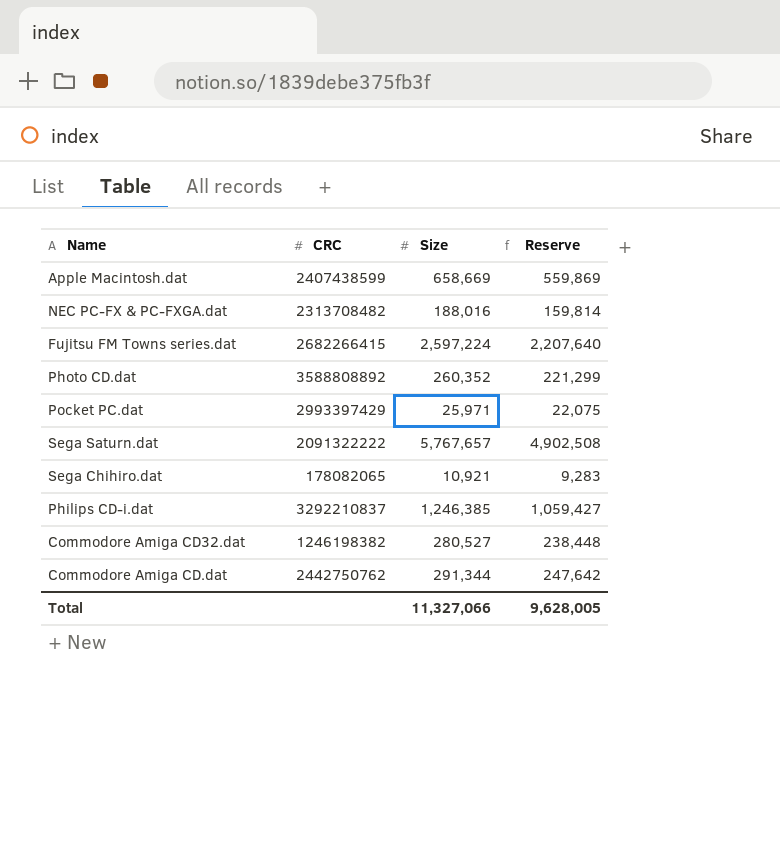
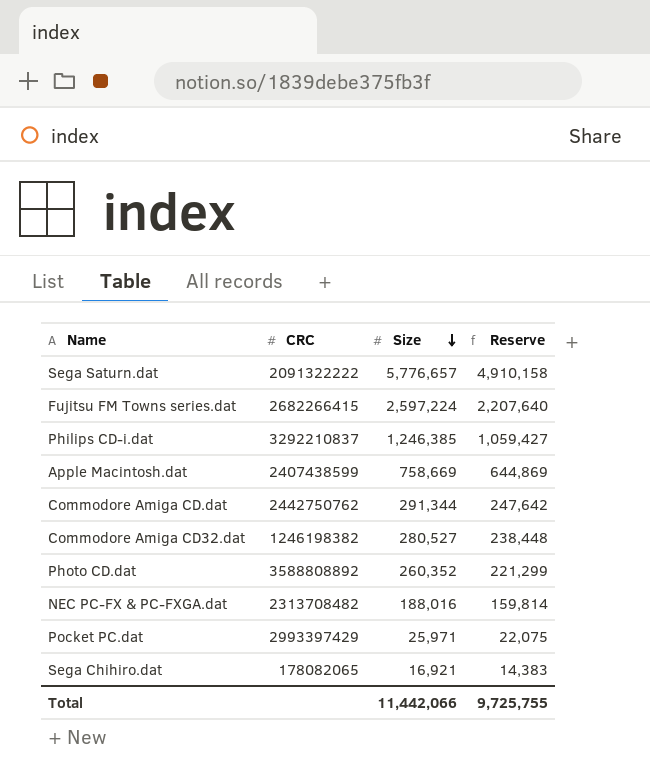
row order: none -> Size descending
Sega Saturn.dat | Size: 5,767,657 -> 5,776,657
Sega Saturn.dat | Reserve: 4,902,508 -> 4,910,158
Apple Macintosh.dat | Size: 658,669 -> 758,669
Apple Macintosh.dat | Reserve: 559,869 -> 644,869
Sega Chihiro.dat | Size: 10,921 -> 16,921
Sega Chihiro.dat | Reserve: 9,283 -> 14,383
Total | Size: 11,327,066 -> 11,442,066
Total | Reserve: 9,628,005 -> 9,725,755

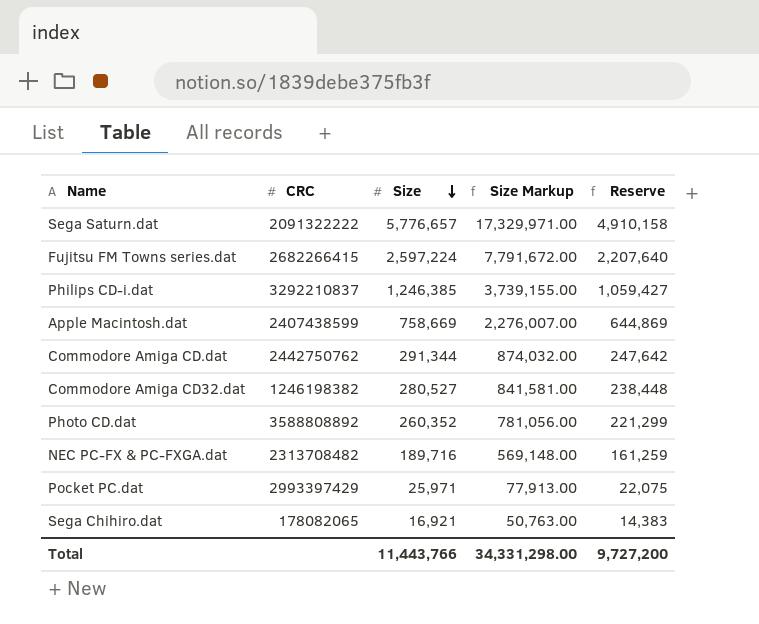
column Size Markup | formula: none -> [Size] * 3
NEC PC-FX & PC-FXGA.dat | Size: 188,016 -> 189,716
NEC PC-FX & PC-FXGA.dat | Reserve: 159,814 -> 161,259
Total | Size: 11,442,066 -> 11,443,766
Total | Reserve: 9,725,755 -> 9,727,200

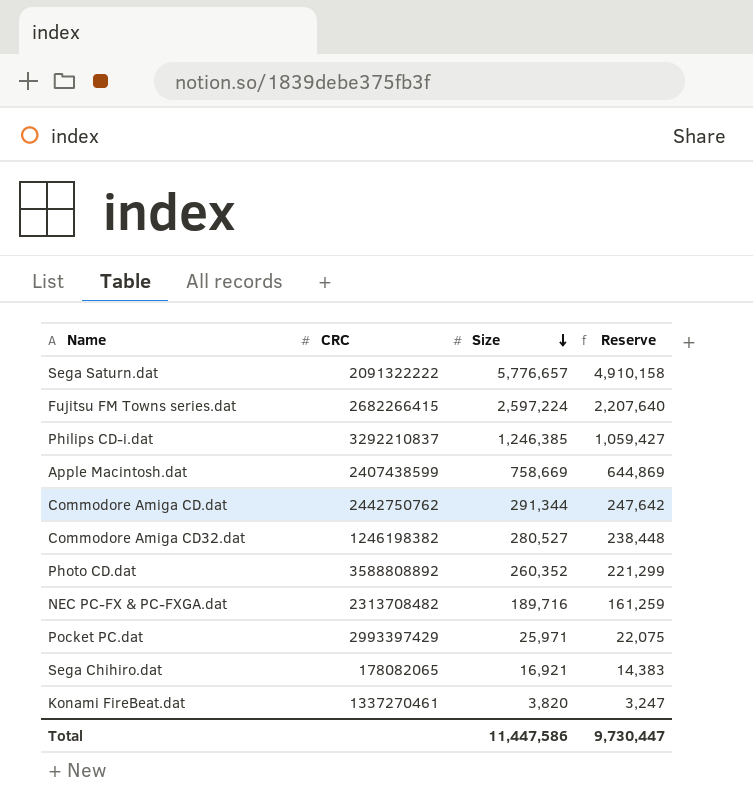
column Size Markup | formula: [Size] * 3 -> none
row Konami FireBeat.dat: none -> 1337270461 | 3,820 | 3,247
Total | Size: 11,443,766 -> 11,447,586
Total | Reserve: 9,727,200 -> 9,730,447

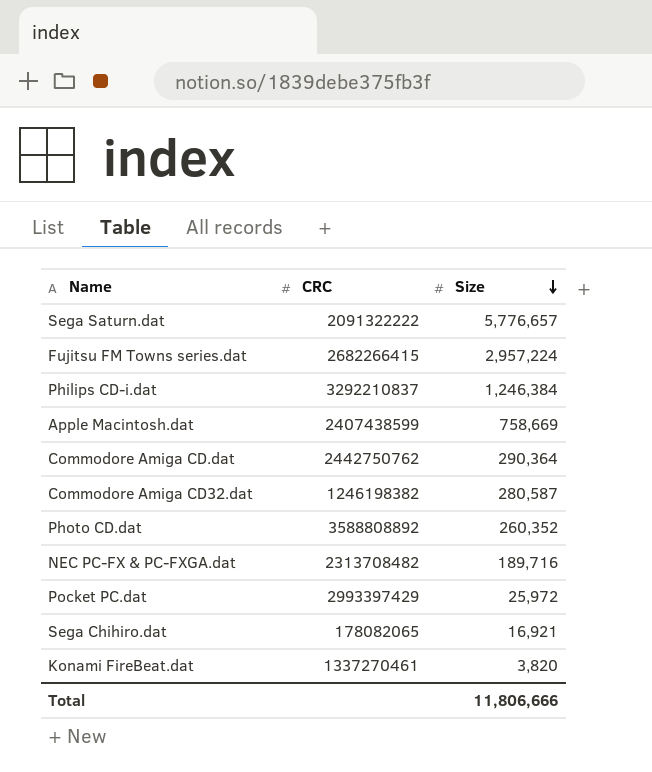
column Reserve | formula: [Size] * 0.85 -> none
Fujitsu FM Towns series.dat | Size: 2,597,224 -> 2,957,224
Philips CD-i.dat | Size: 1,246,385 -> 1,246,384
Commodore Amiga CD.dat | Size: 291,344 -> 290,364
Commodore Amiga CD32.dat | Size: 280,527 -> 280,587
Pocket PC.dat | Size: 25,971 -> 25,972
Total | Size: 11,447,586 -> 11,806,666

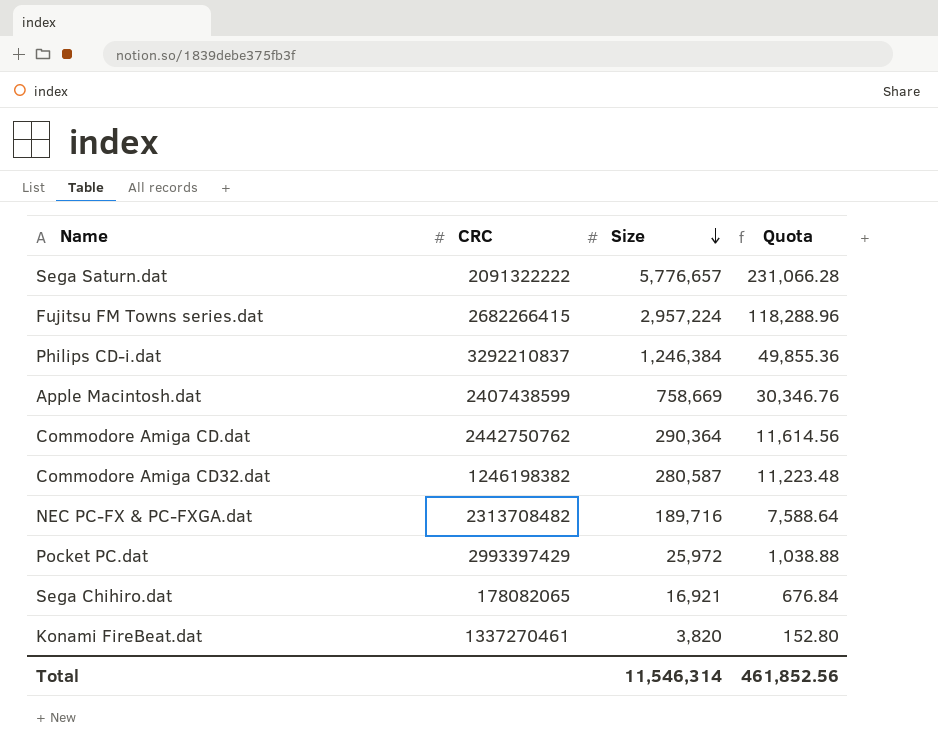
column Quota | formula: none -> [Size] * 0.04
row Photo CD.dat: 3588808892 | 260,352 -> none
Total | Size: 11,806,666 -> 11,546,314

